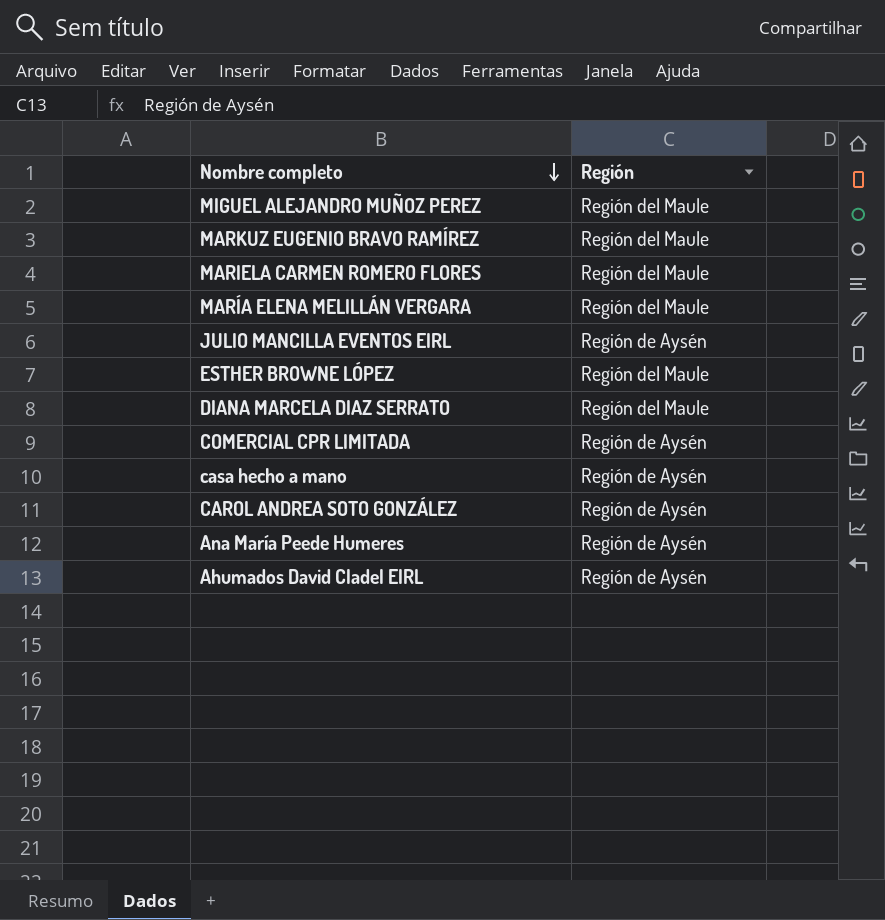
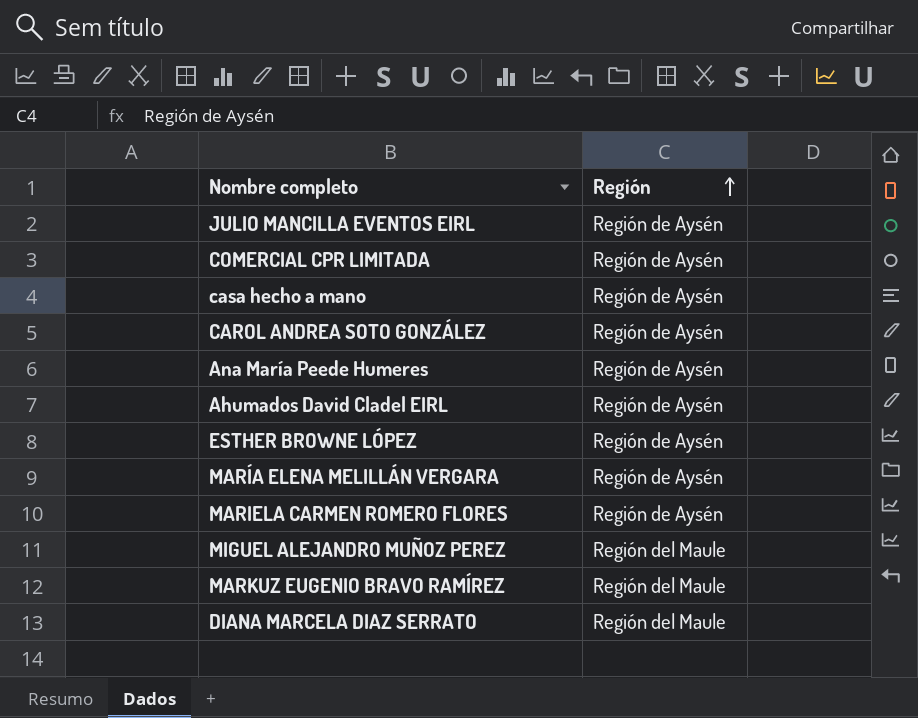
row order: Nombre completo descending -> Región ascending
ESTHER BROWNE LÓPEZ | Región: Región del Maule -> Región de Aysén
MARÍA ELENA MELILLÁN VERGARA | Región: Región del Maule -> Región de Aysén
MARIELA CARMEN ROMERO FLORES | Región: Región del Maule -> Región de Aysén

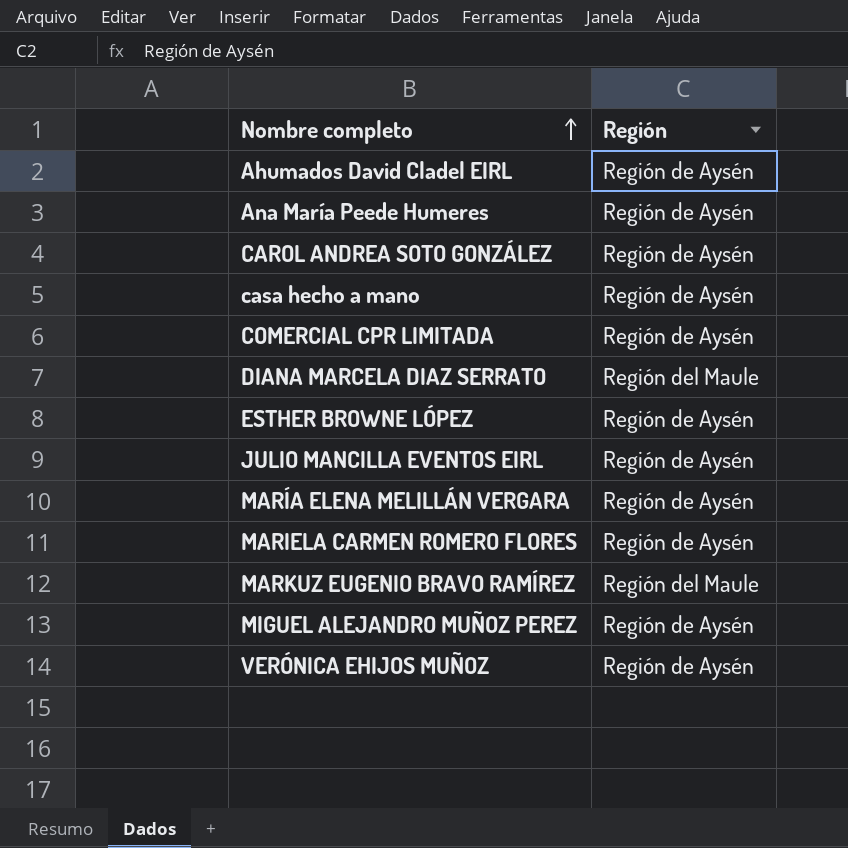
row order: Región ascending -> Nombre completo ascending
MIGUEL ALEJANDRO MUÑOZ PEREZ | Región: Región del Maule -> Región de Aysén
row VERÓNICA EHIJOS MUÑOZ: none -> Región de Aysén

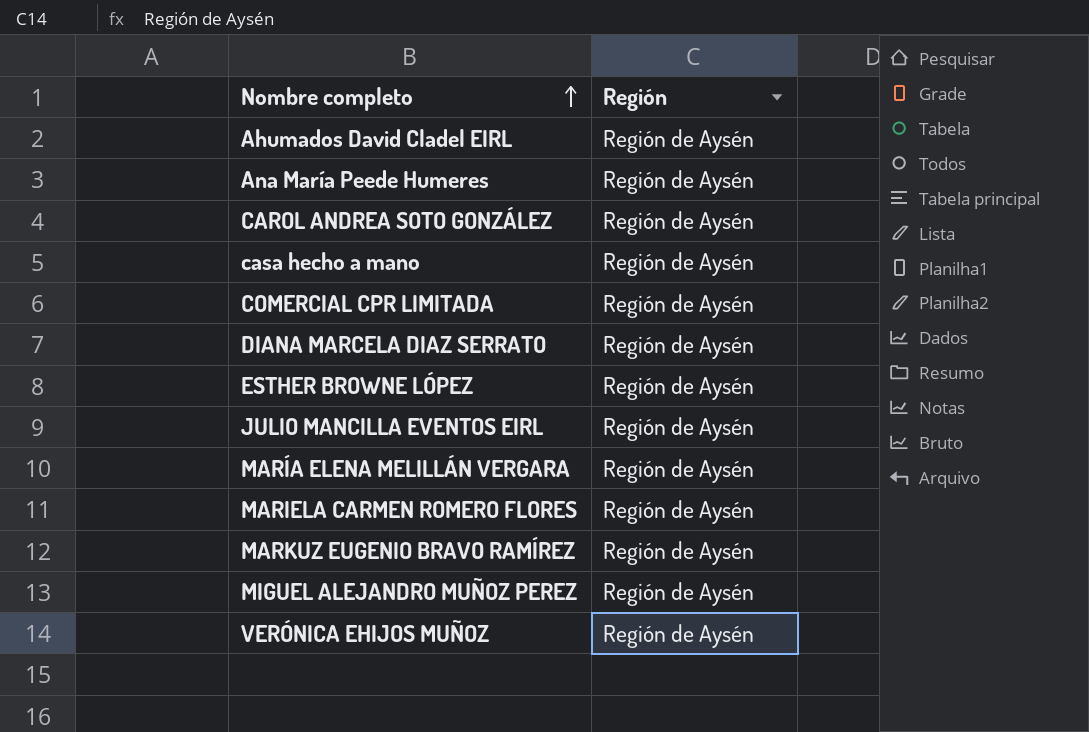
DIANA MARCELA DIAZ SERRATO | Región: Región del Maule -> Región de Aysén
MARKUZ EUGENIO BRAVO RAMÍREZ | Región: Región del Maule -> Región de Aysén

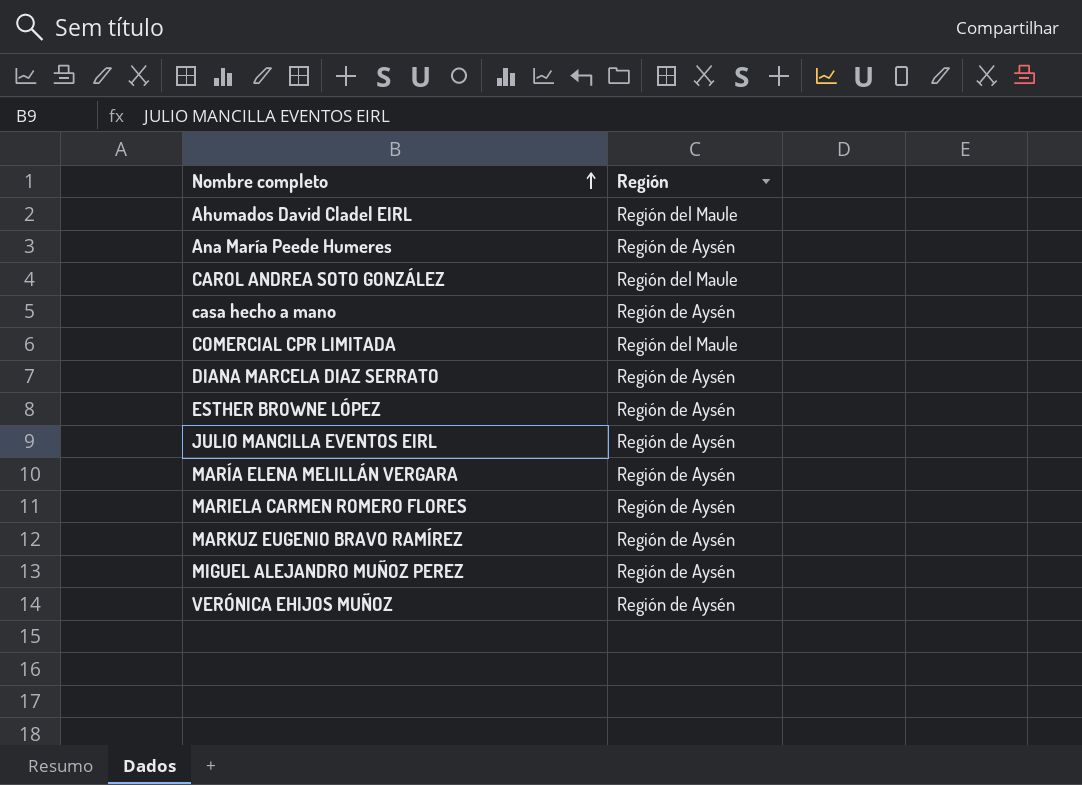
Ahumados David Cladel EIRL | Región: Región de Aysén -> Región del Maule
CAROL ANDREA SOTO GONZÁLEZ | Región: Región de Aysén -> Región del Maule
COMERCIAL CPR LIMITADA | Región: Región de Aysén -> Región del Maule

